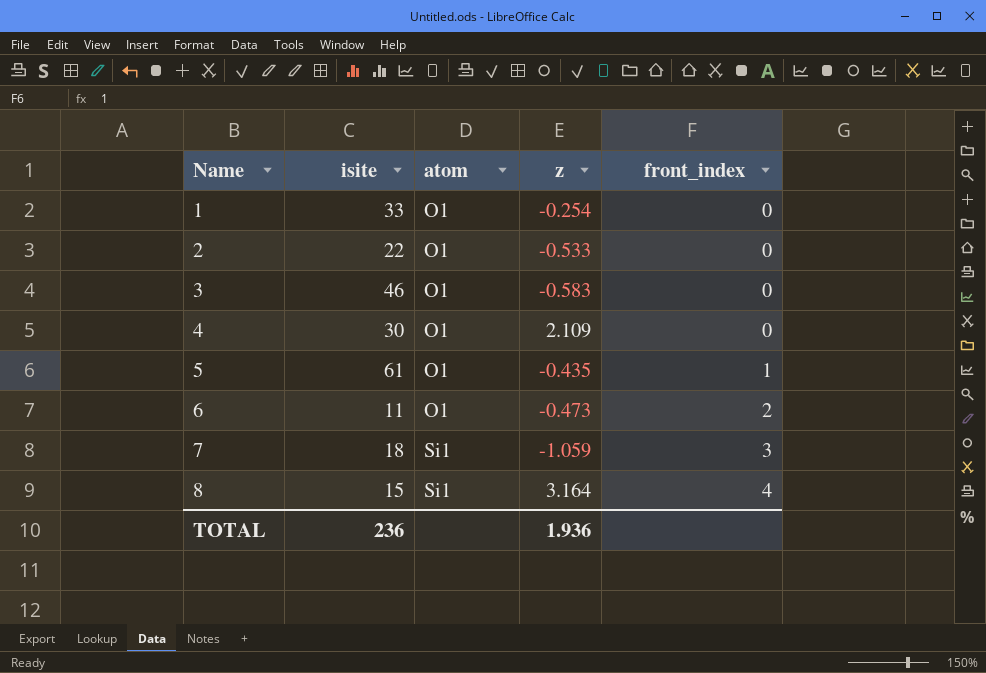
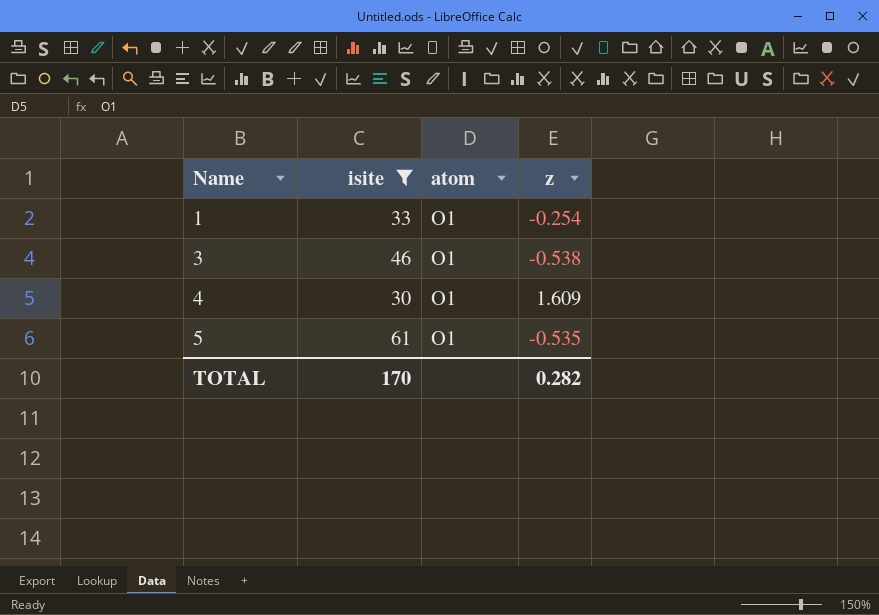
filter: none -> isite >= 30
column front_index | position: 5 -> none
3 | z: -0.583 -> -0.538
4 | z: 2.109 -> 1.609
5 | z: -0.435 -> -0.535
TOTAL | isite: 236 -> 170
TOTAL | z: 1.936 -> 0.282

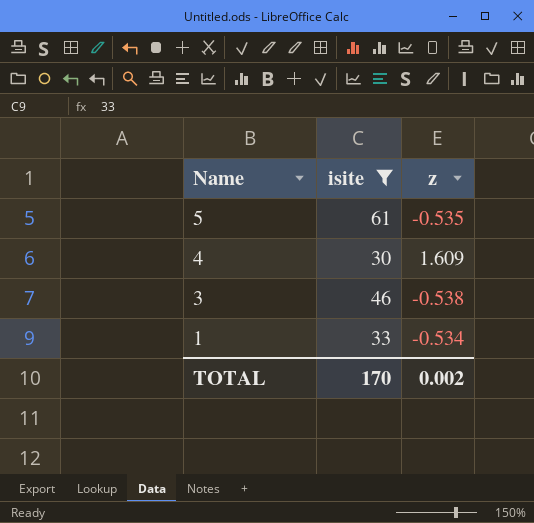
row order: Name ascending -> Name descending
column atom | position: 3 -> none
1 | z: -0.254 -> -0.534
TOTAL | z: 0.282 -> 0.002

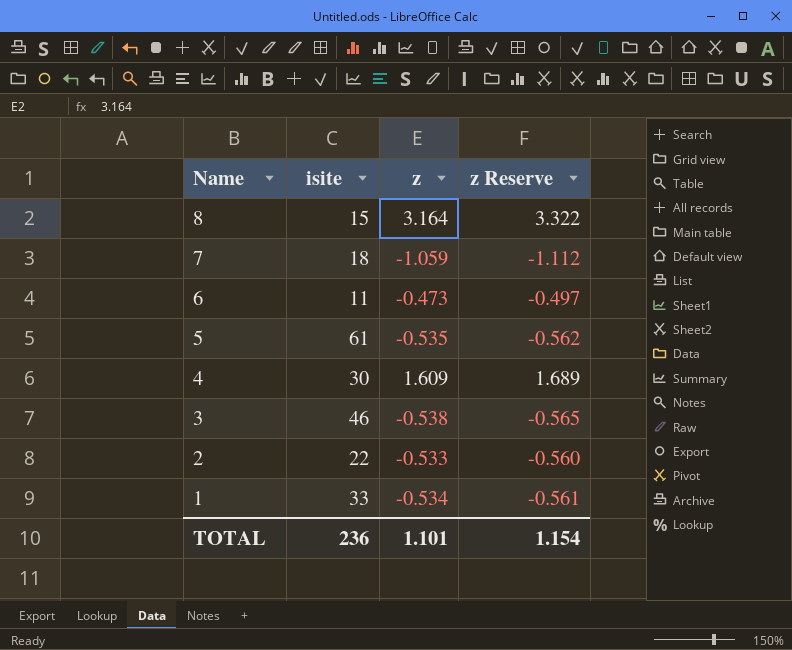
filter: isite >= 30 -> none
column z Reserve | formula: none -> [z] * 1.05
TOTAL | isite: 170 -> 236
TOTAL | z: 0.002 -> 1.101

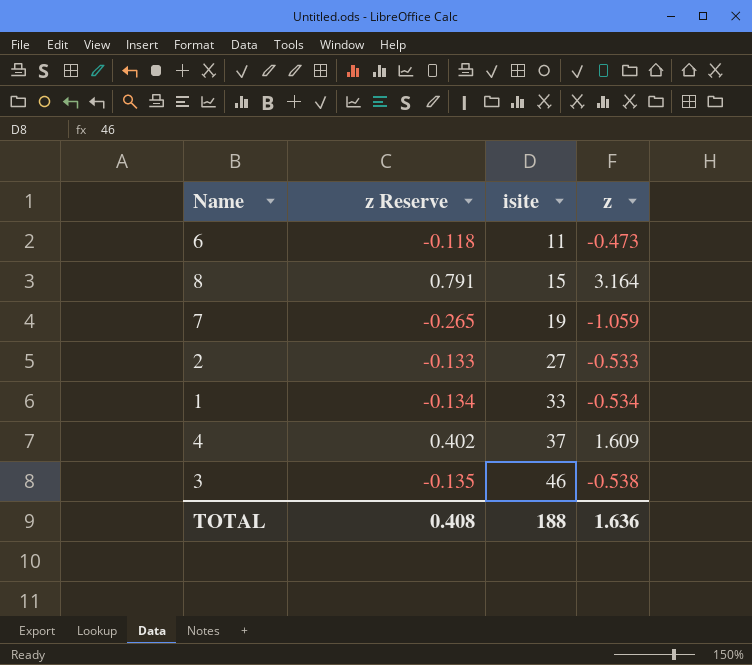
row order: Name descending -> isite ascending
column z Reserve | formula: [z] * 1.05 -> [z] * 0.25
column z Reserve | position: 4 -> 2
row 5: 61 | -0.535 | -0.562 -> none
7 | isite: 18 -> 19
2 | isite: 22 -> 27
4 | isite: 30 -> 37
TOTAL | z Reserve: 1.154 -> 0.408
TOTAL | isite: 236 -> 188
TOTAL | z: 1.101 -> 1.636

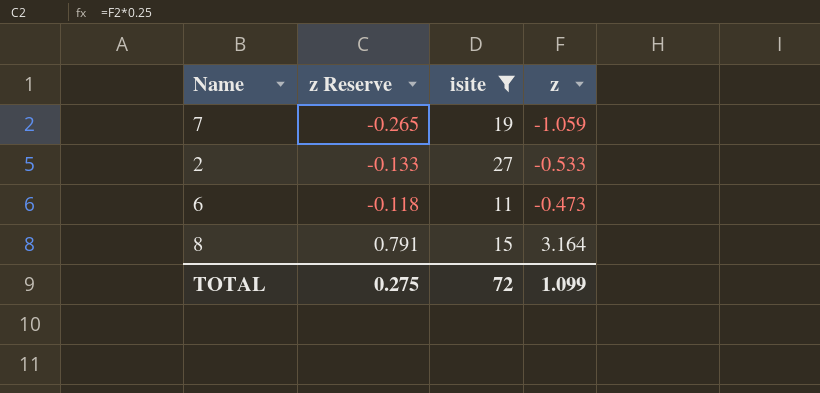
filter: none -> isite <= 27
row order: isite ascending -> z Reserve ascending
TOTAL | z Reserve: 0.408 -> 0.275
TOTAL | isite: 188 -> 72
TOTAL | z: 1.636 -> 1.099

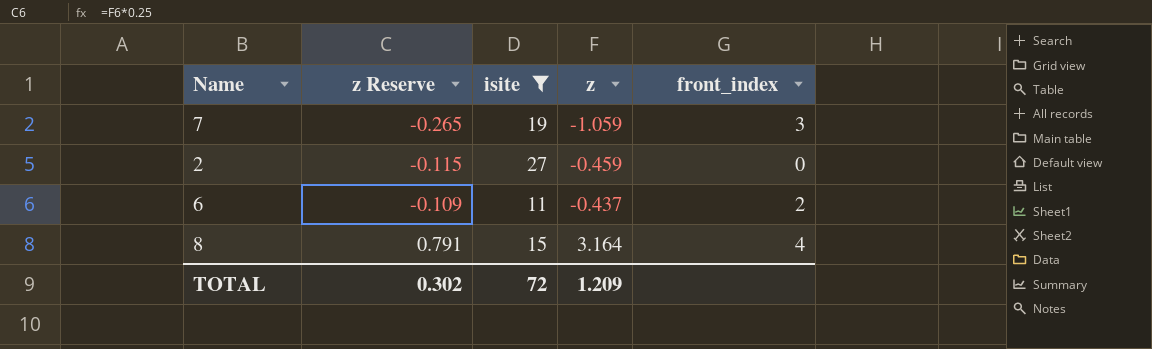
column front_index | position: none -> 5
2 | z Reserve: -0.133 -> -0.115
2 | z: -0.533 -> -0.459
6 | z Reserve: -0.118 -> -0.109
6 | z: -0.473 -> -0.437
TOTAL | z Reserve: 0.275 -> 0.302
TOTAL | z: 1.099 -> 1.209

